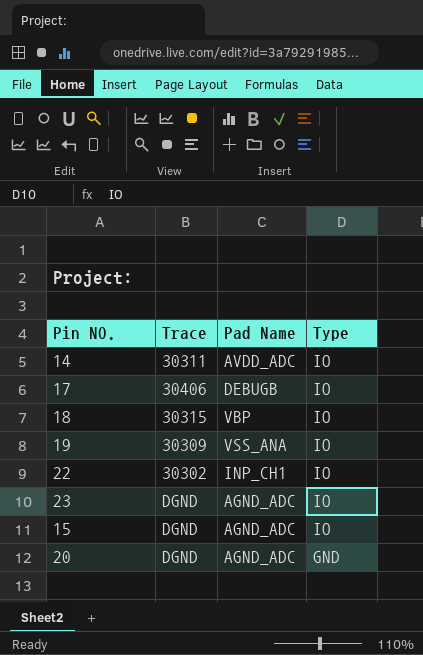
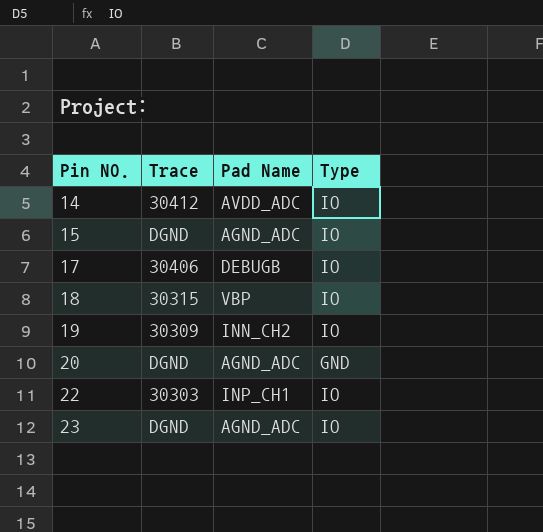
row order: Type descending -> Pin NO. ascending
14 | Trace: 30311 -> 30412
19 | Pad Name: VSS_ANA -> INN_CH2
22 | Trace: 30302 -> 30303

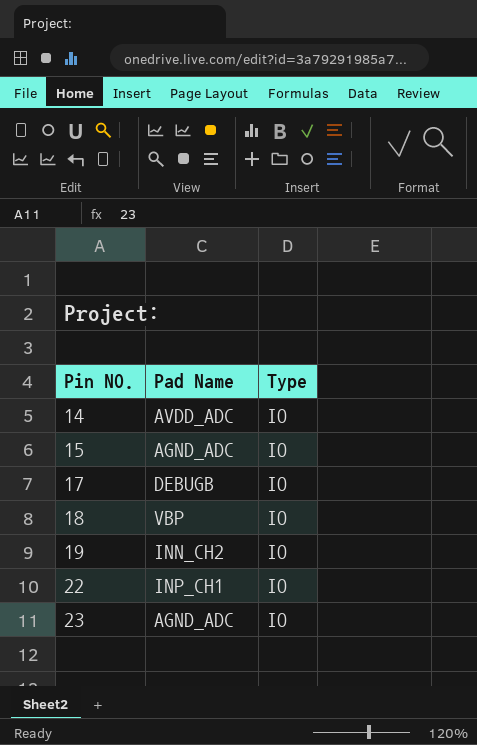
column Trace | position: 2 -> none
row 20: DGND | AGND_ADC | GND -> none

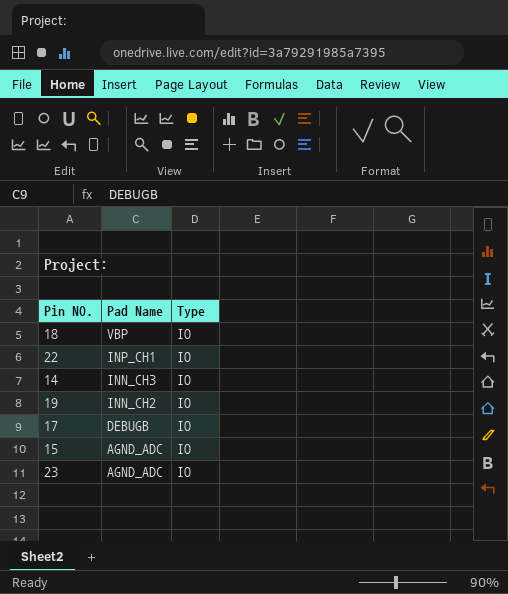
row order: Pin NO. ascending -> Pad Name descending
14 | Pad Name: AVDD_ADC -> INN_CH3

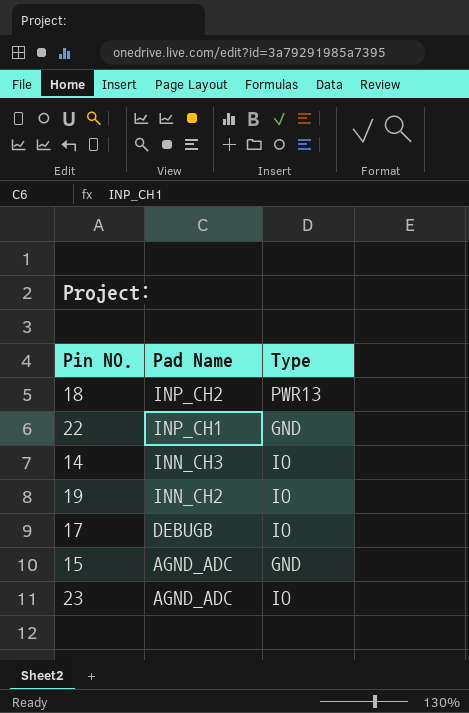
18 | Pad Name: VBP -> INP_CH2
18 | Type: IO -> PWR13
22 | Type: IO -> GND
15 | Type: IO -> GND

